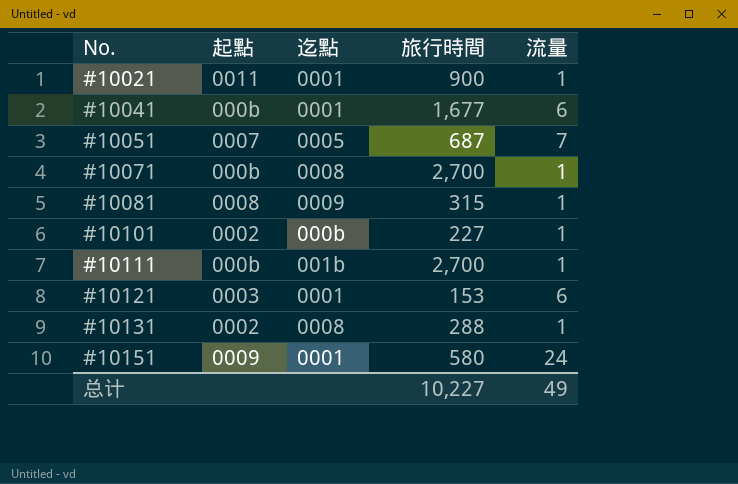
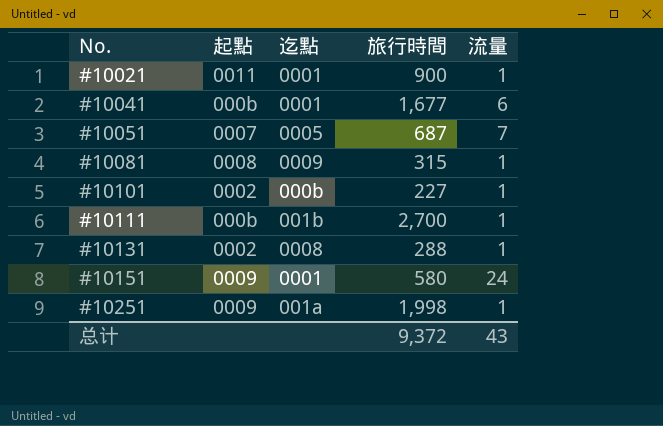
row #10071: 000b | 0008 | 2,700 | 1 -> none
row #10121: 0003 | 0001 | 153 | 6 -> none
row #10251: none -> 0009 | 001a | 1,998 | 1
总计 | 旅行時間: 10,227 -> 9,372
总计 | 流量: 49 -> 43

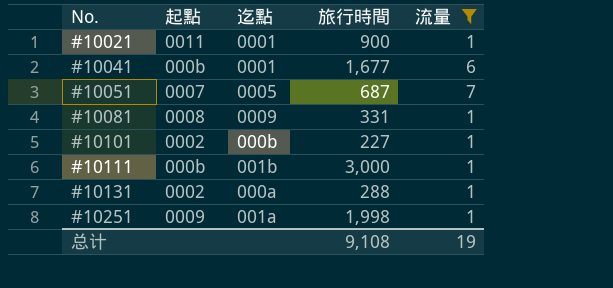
filter: none -> 流量 != 24
#10081 | 旅行時間: 315 -> 331
#10111 | 旅行時間: 2,700 -> 3,000
#10131 | 迄點: 0008 -> 000a
总计 | 旅行時間: 9,372 -> 9,108
总计 | 流量: 43 -> 19

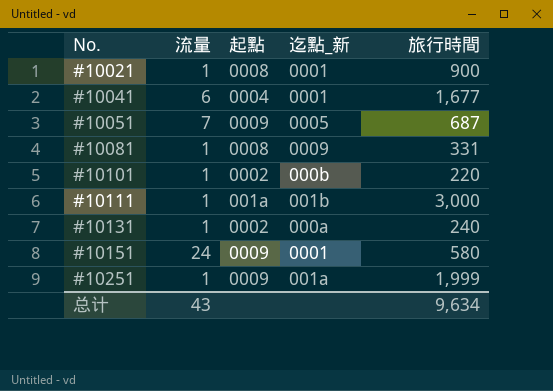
filter: 流量 != 24 -> none
column 流量 | position: 5 -> 2
column name: 迄點 -> 迄點_新
#10021 | 起點: 0011 -> 0008
#10041 | 起點: 000b -> 0004
#10051 | 起點: 0007 -> 0009
#10101 | 旅行時間: 227 -> 220
#10111 | 起點: 000b -> 001a
#10131 | 旅行時間: 288 -> 240
#10251 | 旅行時間: 1,998 -> 1,999
总计 | 流量: 19 -> 43
总计 | 旅行時間: 9,108 -> 9,634

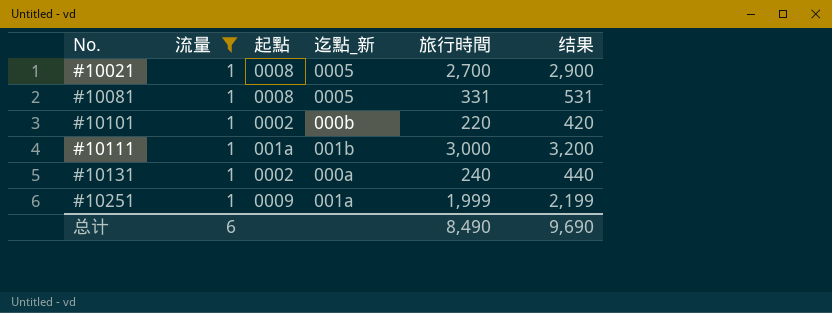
filter: none -> 流量 = 1
column 结果 | formula: none -> [旅行時間] + 200
#10021 | 迄點_新: 0001 -> 0005
#10021 | 旅行時間: 900 -> 2,700
#10081 | 迄點_新: 0009 -> 0005
总计 | 流量: 43 -> 6
总计 | 旅行時間: 9,634 -> 8,490

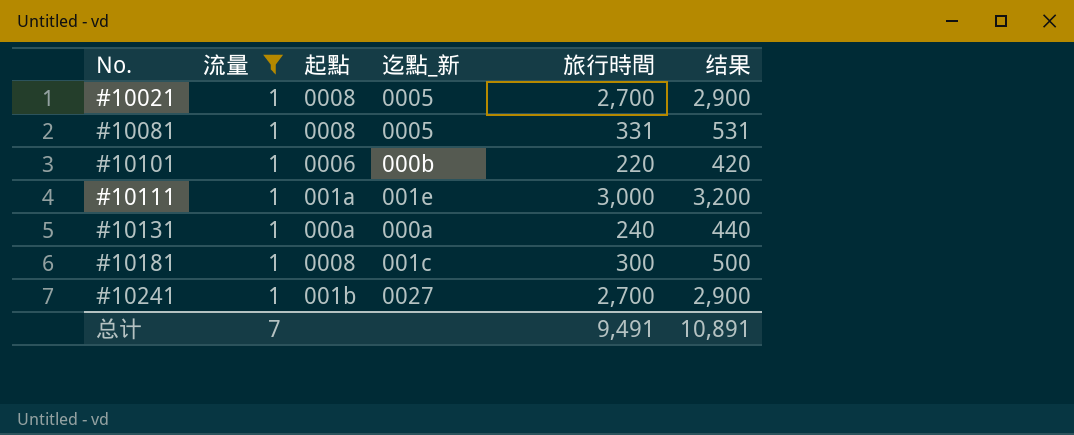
row #10251: 1 | 0009 | 001a | 1,999 | 2,199 -> none
#10101 | 起點: 0002 -> 0006
#10111 | 迄點_新: 001b -> 001e
#10131 | 起點: 0002 -> 000a
row #10181: none -> 1 | 0008 | 001c | 300 | 500
row #10241: none -> 1 | 001b | 0027 | 2,700 | 2,900
总计 | 流量: 6 -> 7
总计 | 旅行時間: 8,490 -> 9,491
总计 | 结果: 9,690 -> 10,891

